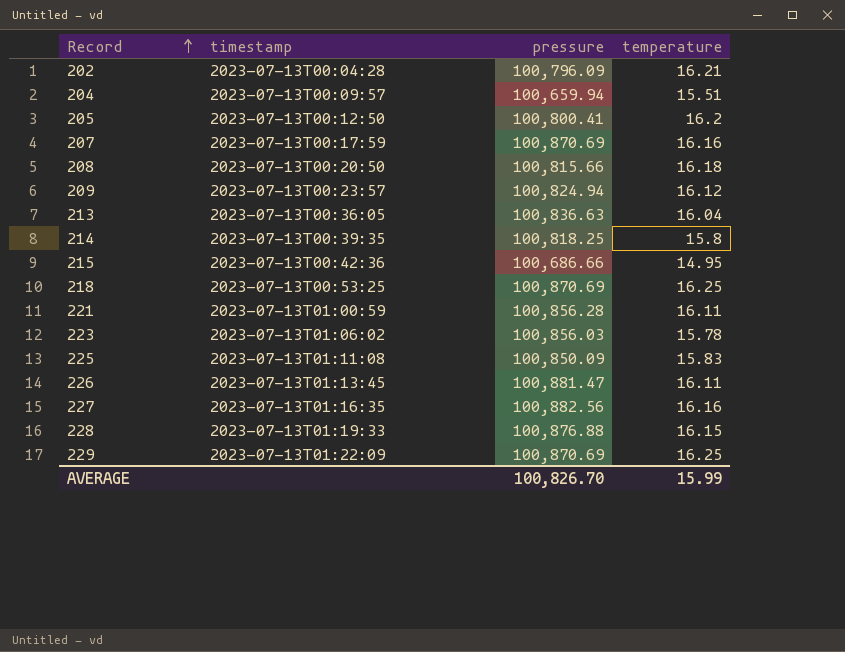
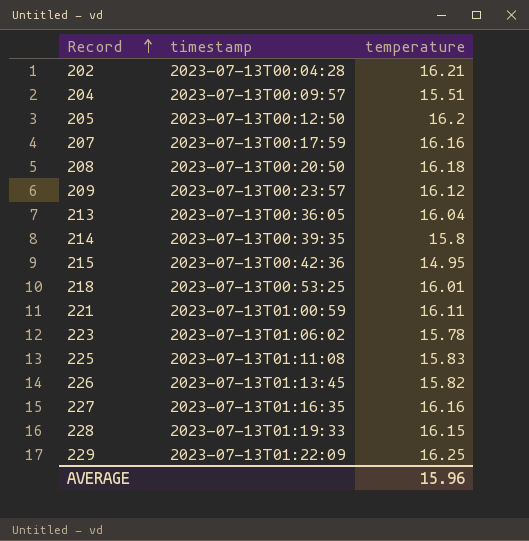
column pressure | position: 3 -> none
218 | temperature: 16.25 -> 16.01
226 | temperature: 16.11 -> 15.82
AVERAGE | temperature: 15.99 -> 15.96

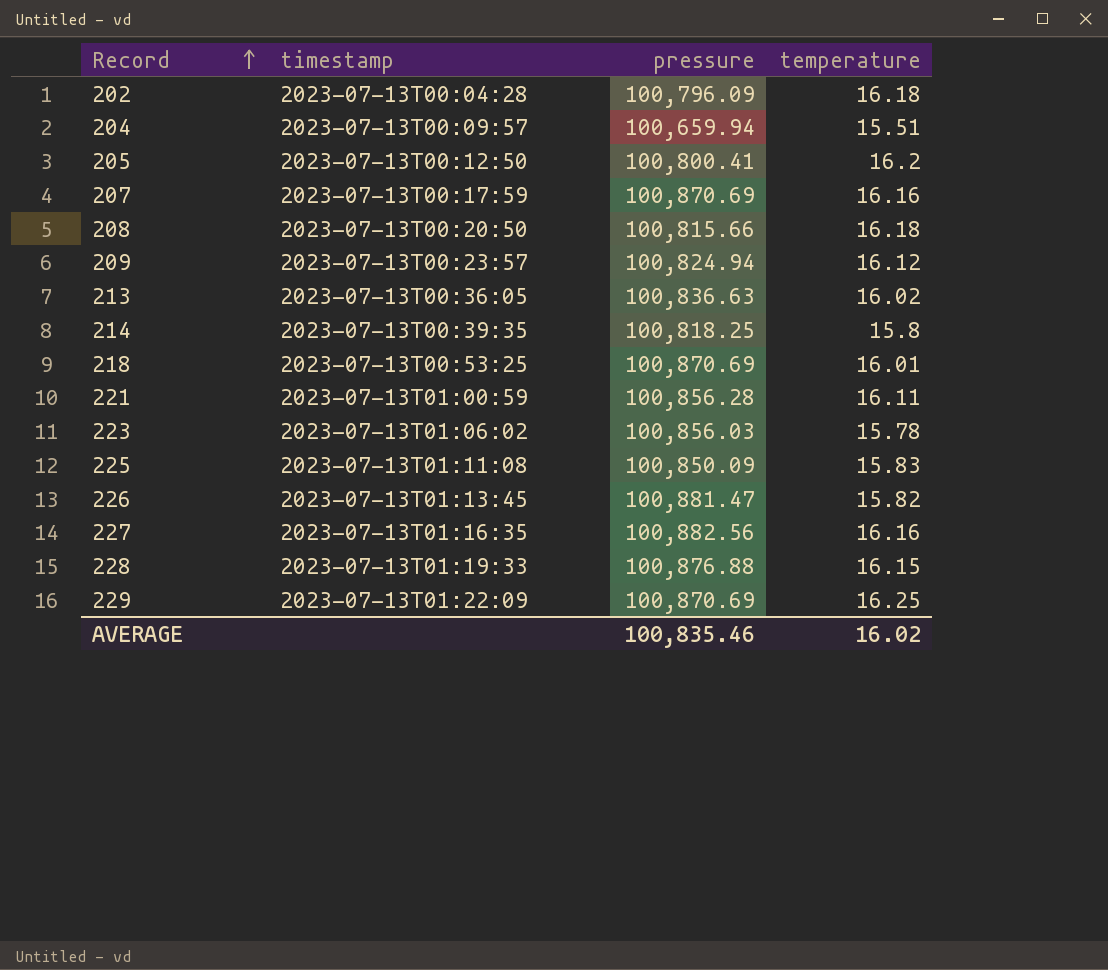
column pressure | position: none -> 3
row 215: 2023-07-13T00:42:36 | 14.95 -> none
202 | temperature: 16.21 -> 16.18
213 | temperature: 16.04 -> 16.02
AVERAGE | temperature: 15.96 -> 16.02

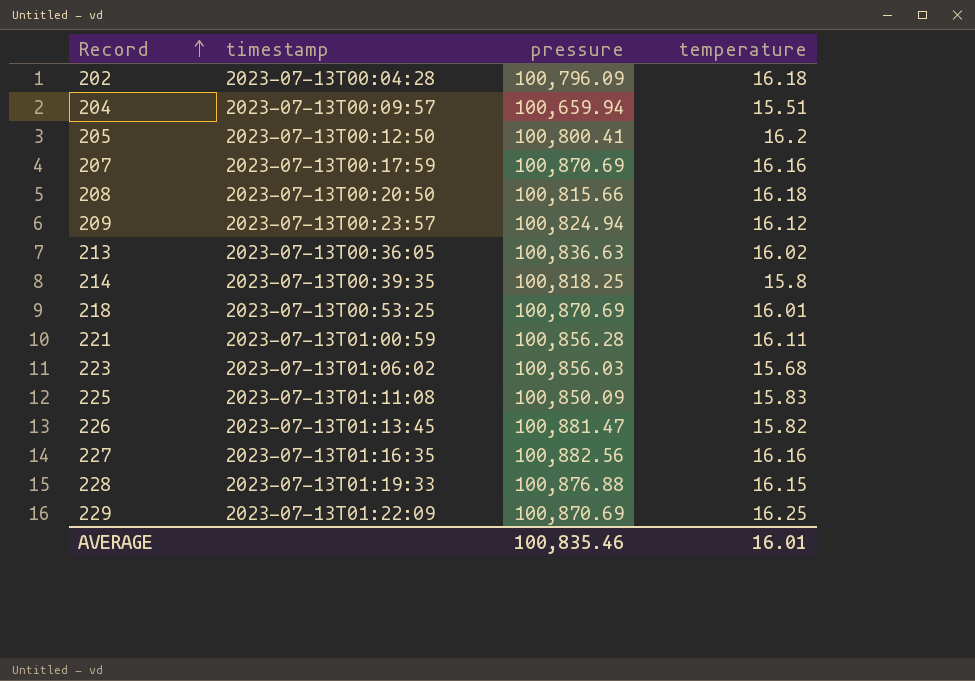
223 | temperature: 15.78 -> 15.68
AVERAGE | temperature: 16.02 -> 16.01

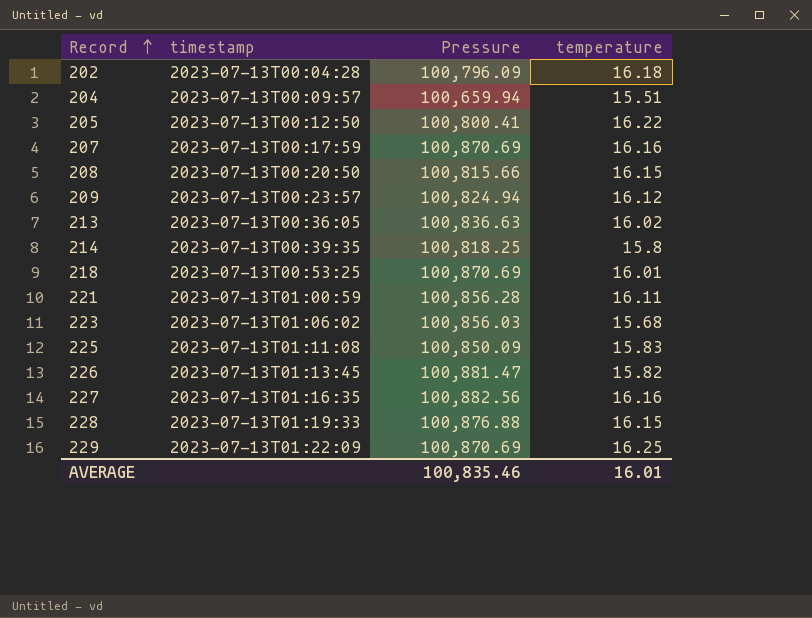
column name: pressure -> Pressure
205 | temperature: 16.2 -> 16.22
208 | temperature: 16.18 -> 16.15

